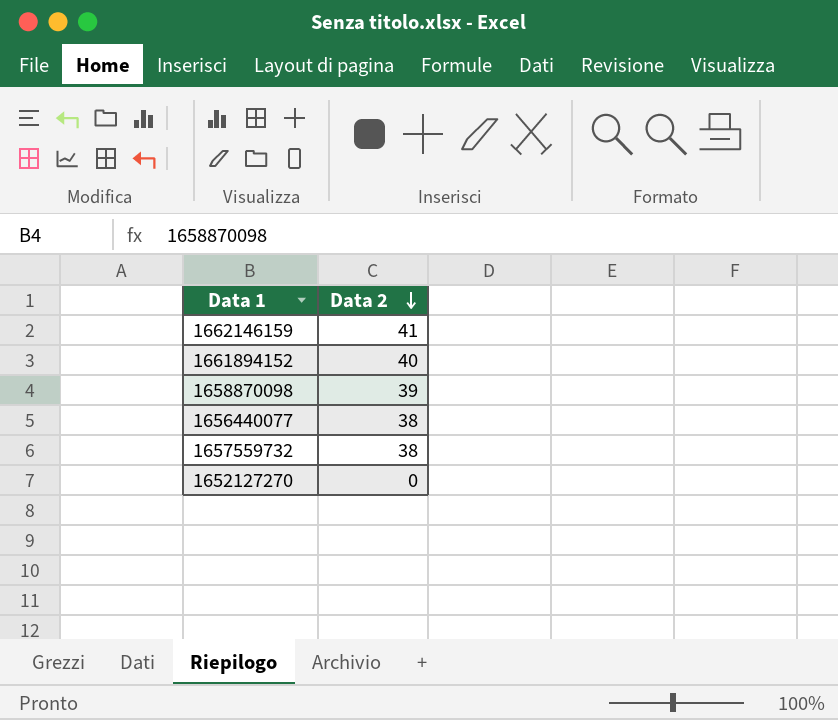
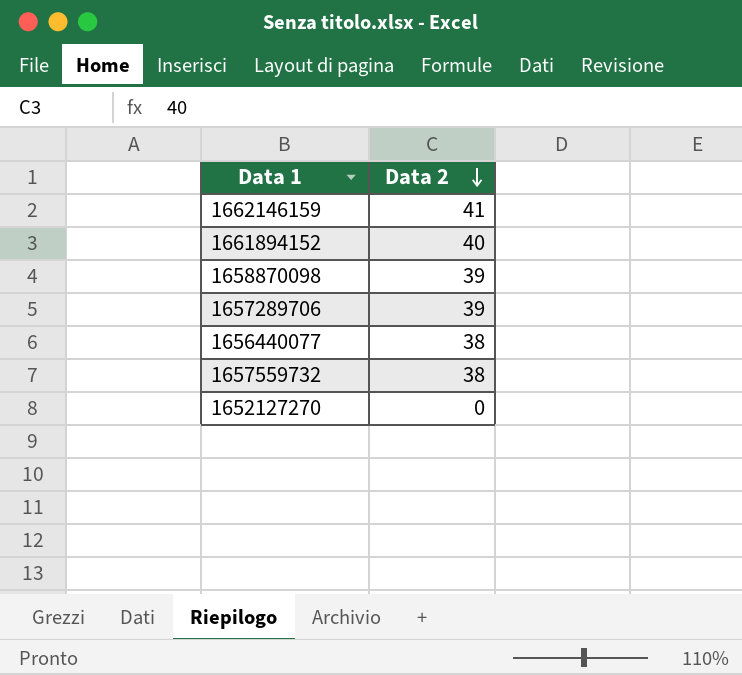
row 1657289706: none -> 39

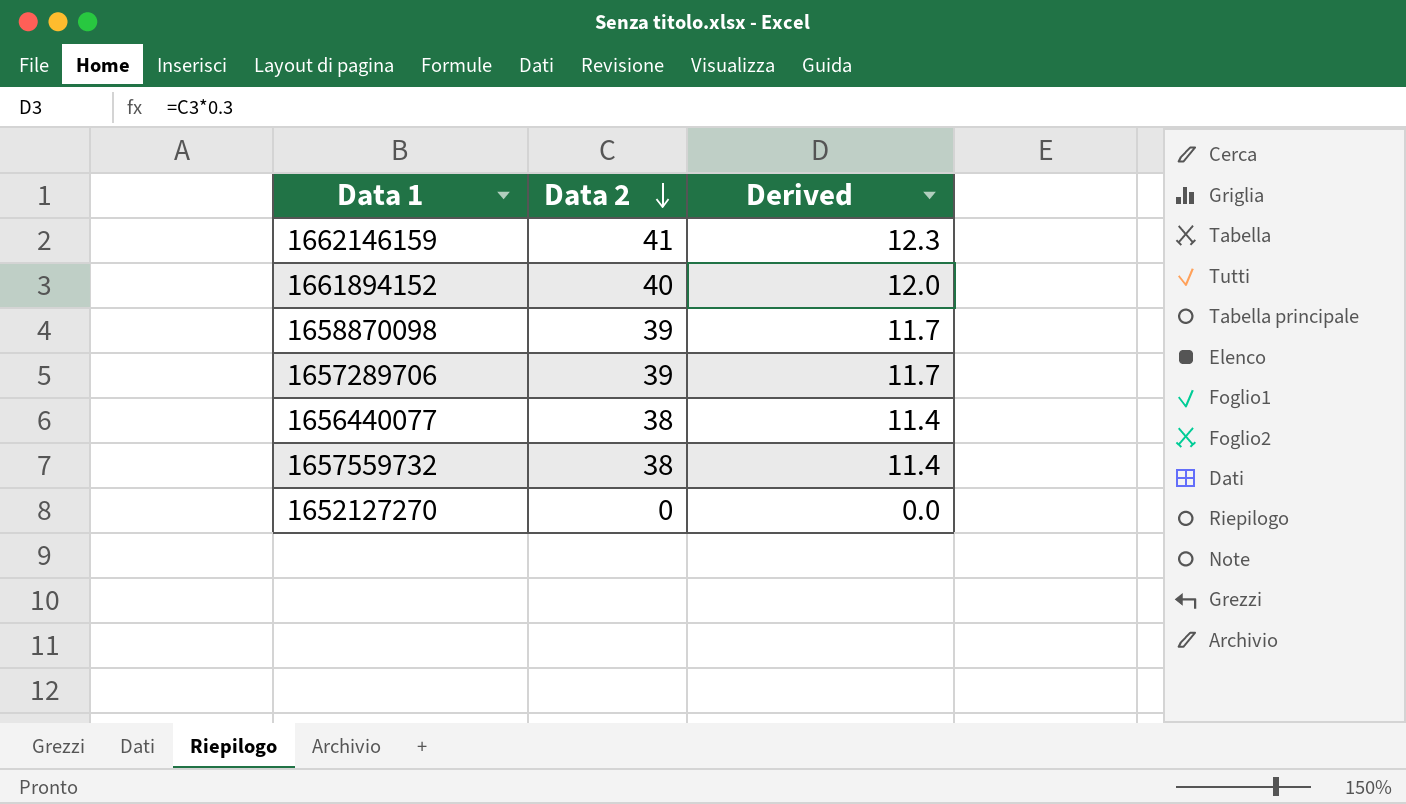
column Derived | formula: none -> [Data 2] * 0.3

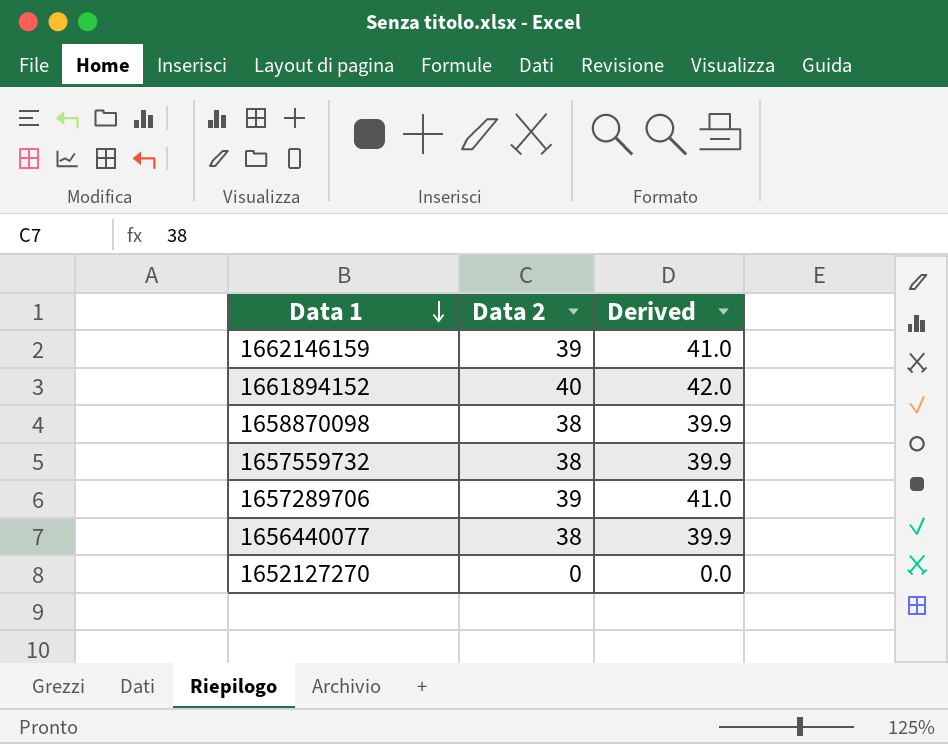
row order: Data 2 descending -> Data 1 descending
column Derived | formula: [Data 2] * 0.3 -> [Data 2] * 1.05
1662146159 | Data 2: 41 -> 39
1658870098 | Data 2: 39 -> 38

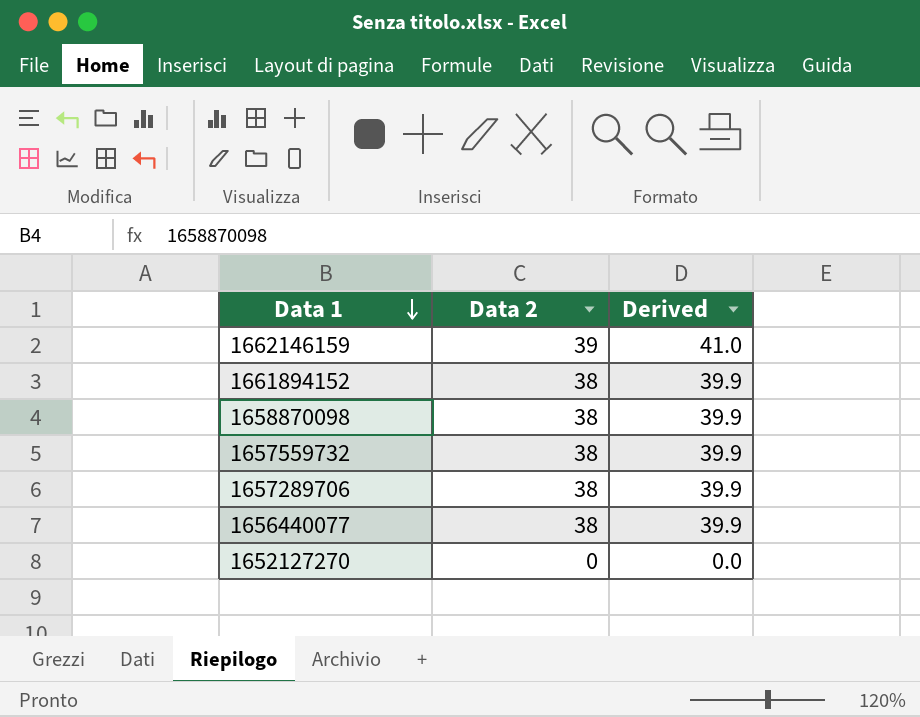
1661894152 | Data 2: 40 -> 38
1661894152 | Derived: 42.0 -> 39.9
1657289706 | Data 2: 39 -> 38
1657289706 | Derived: 41.0 -> 39.9

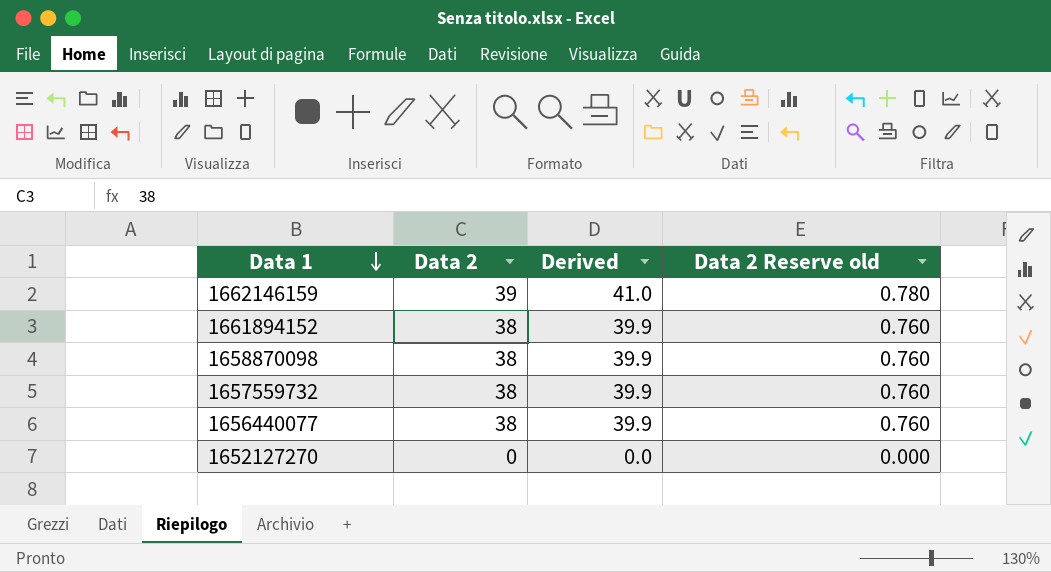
column Data 2 Reserve old | formula: none -> [Data 2] * 0.02
row 1657289706: 38 | 39.9 -> none

